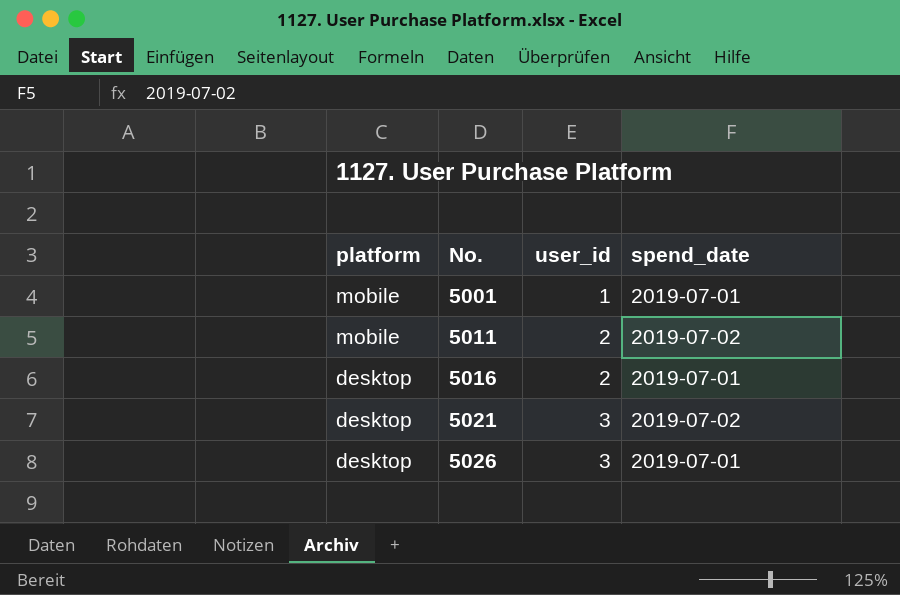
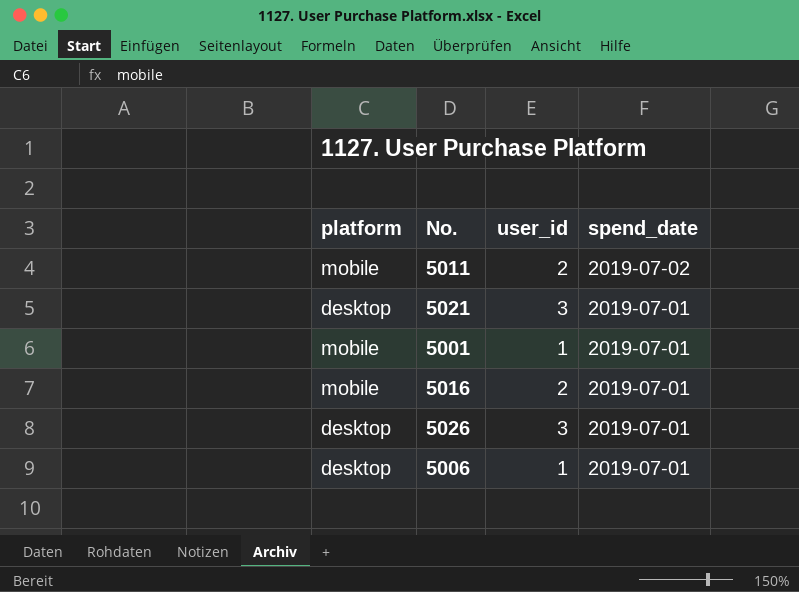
row order: platform descending -> spend_date descending
5021 | spend_date: 2019-07-02 -> 2019-07-01
5016 | platform: desktop -> mobile
row 5006: none -> desktop | 1 | 2019-07-01

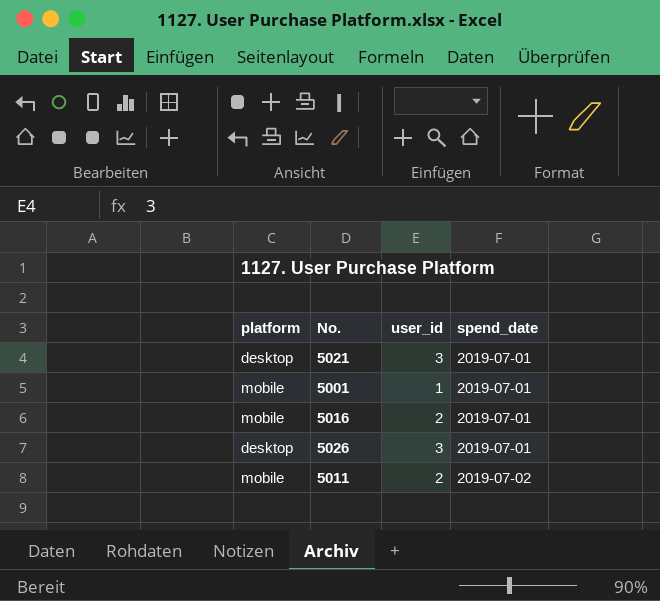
row order: spend_date descending -> spend_date ascending
row 5006: desktop | 1 | 2019-07-01 -> none

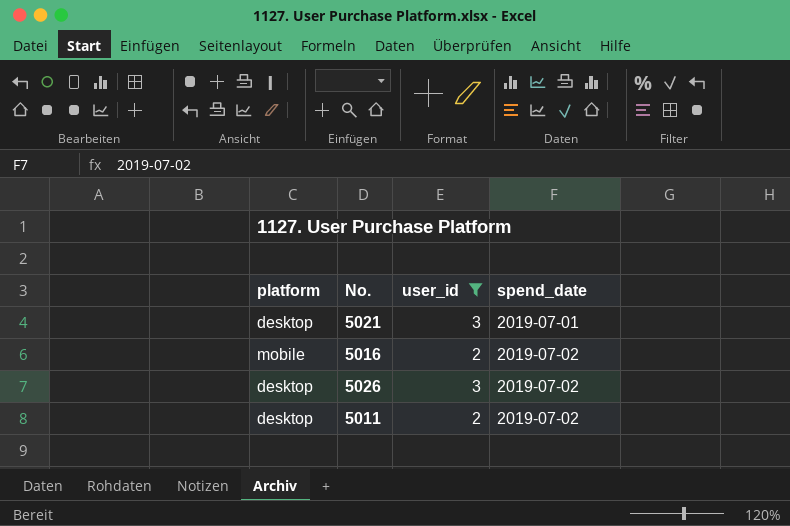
filter: none -> user_id != 1
5016 | spend_date: 2019-07-01 -> 2019-07-02
5026 | spend_date: 2019-07-01 -> 2019-07-02
5011 | platform: mobile -> desktop

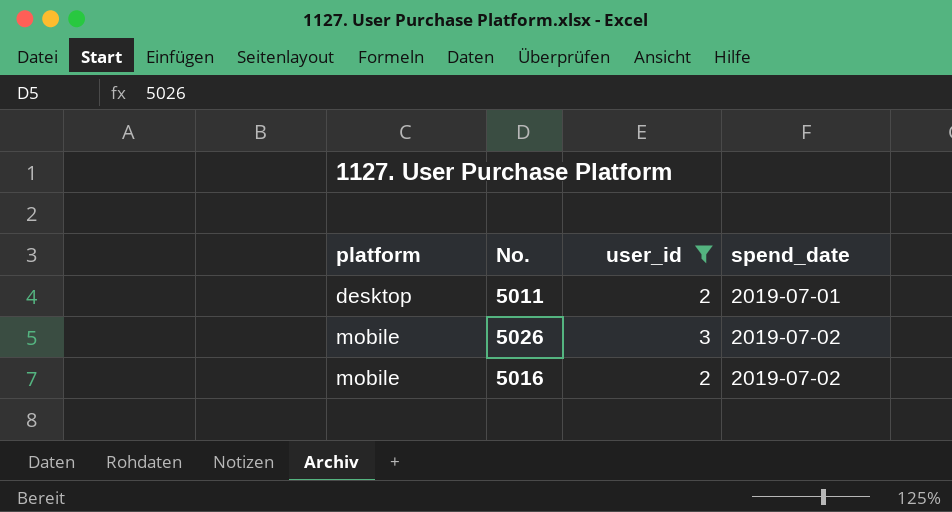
row order: spend_date ascending -> platform ascending
row 5021: desktop | 3 | 2019-07-01 -> none
5011 | spend_date: 2019-07-02 -> 2019-07-01
5026 | platform: desktop -> mobile

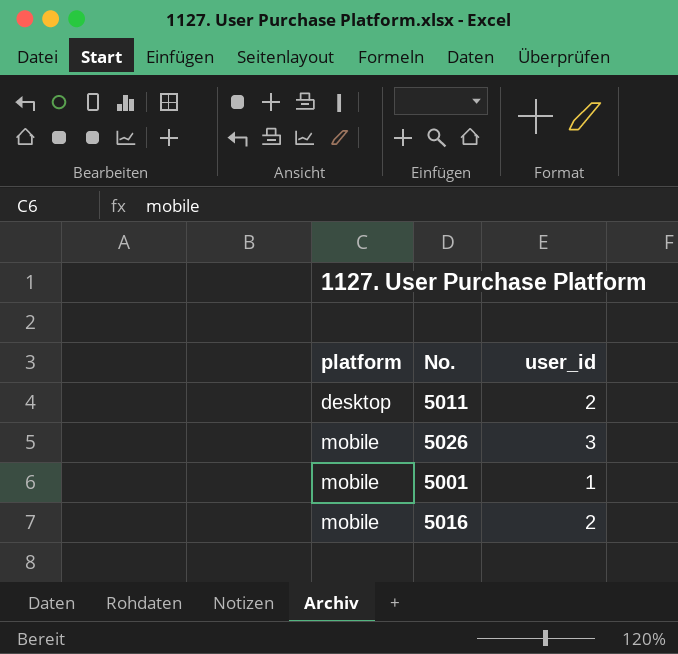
filter: user_id != 1 -> none
column spend_date | position: 4 -> none

